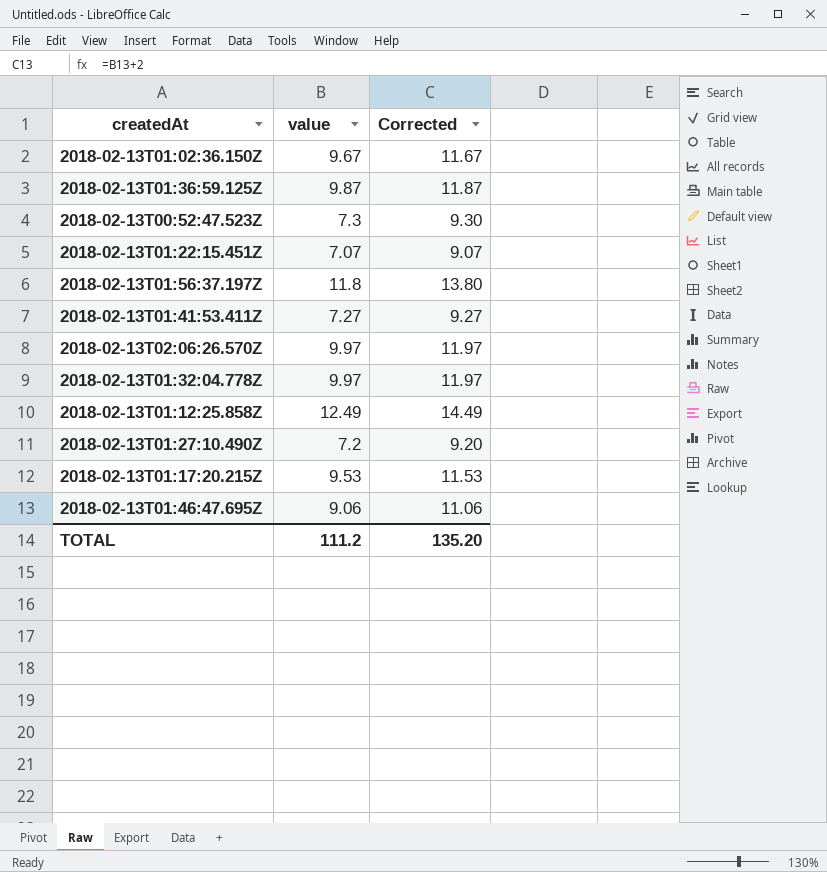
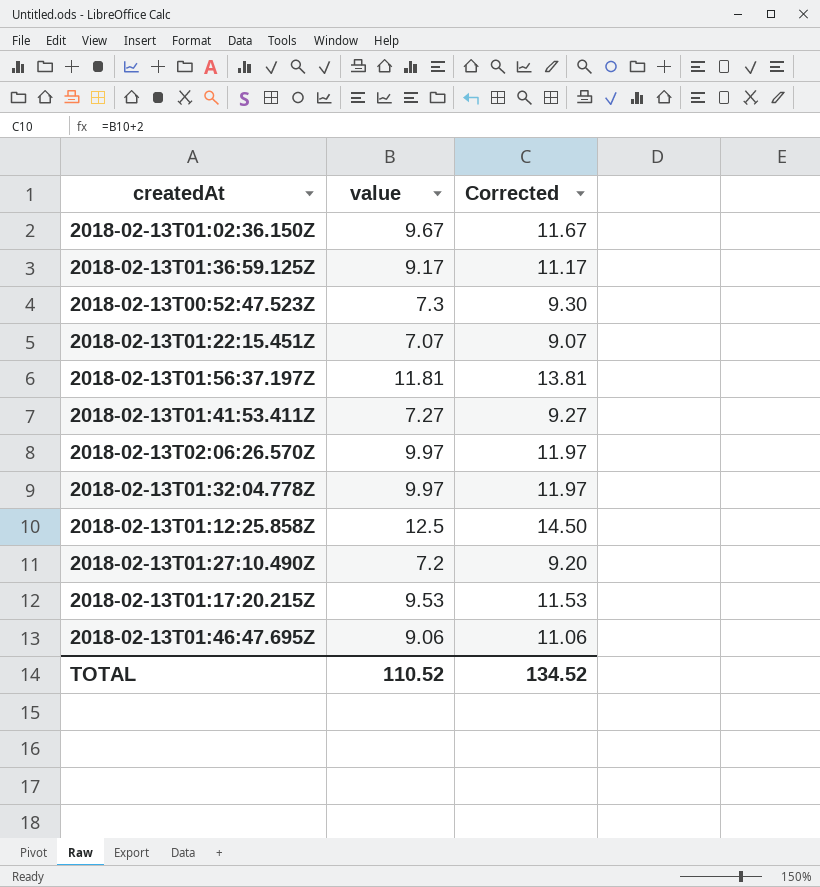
2018-02-13T01:36:59.125Z | value: 9.87 -> 9.17
2018-02-13T01:36:59.125Z | Corrected: 11.87 -> 11.17
2018-02-13T01:56:37.197Z | value: 11.8 -> 11.81
2018-02-13T01:56:37.197Z | Corrected: 13.80 -> 13.81
2018-02-13T01:12:25.858Z | value: 12.49 -> 12.5
2018-02-13T01:12:25.858Z | Corrected: 14.49 -> 14.50
TOTAL | value: 111.2 -> 110.52
TOTAL | Corrected: 135.20 -> 134.52

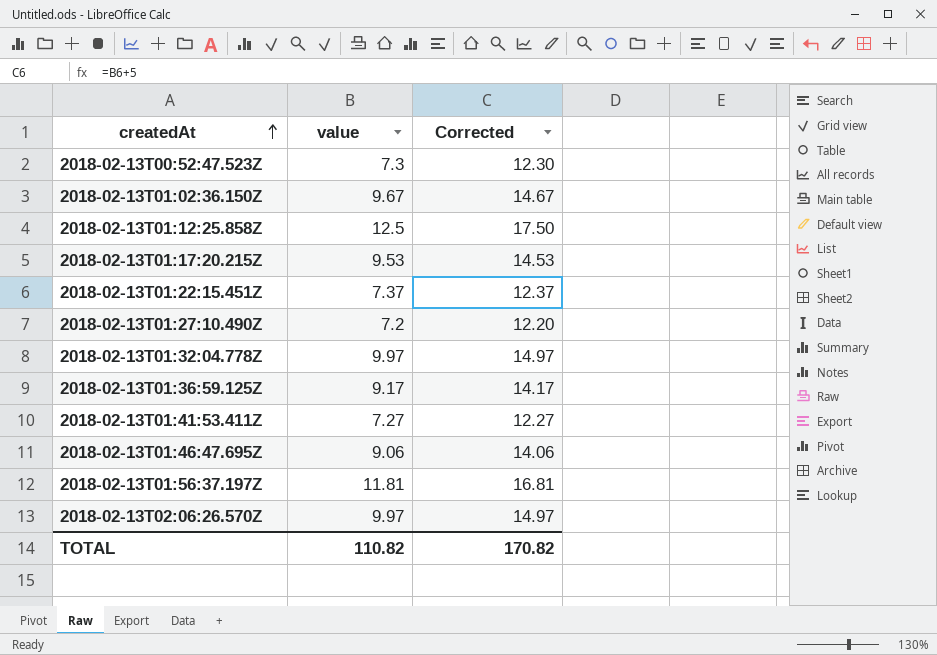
row order: none -> createdAt ascending
column Corrected | formula: [value] + 2 -> [value] + 5
2018-02-13T01:22:15.451Z | value: 7.07 -> 7.37
TOTAL | value: 110.52 -> 110.82
TOTAL | Corrected: 134.52 -> 170.82

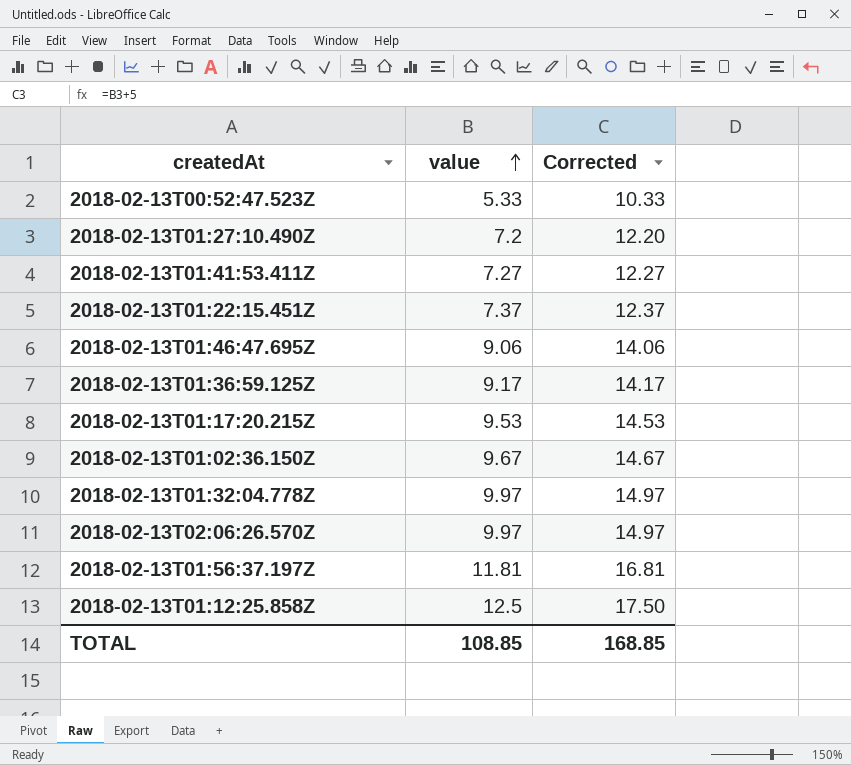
row order: createdAt ascending -> value ascending
2018-02-13T00:52:47.523Z | value: 7.3 -> 5.33
2018-02-13T00:52:47.523Z | Corrected: 12.30 -> 10.33
TOTAL | value: 110.82 -> 108.85
TOTAL | Corrected: 170.82 -> 168.85

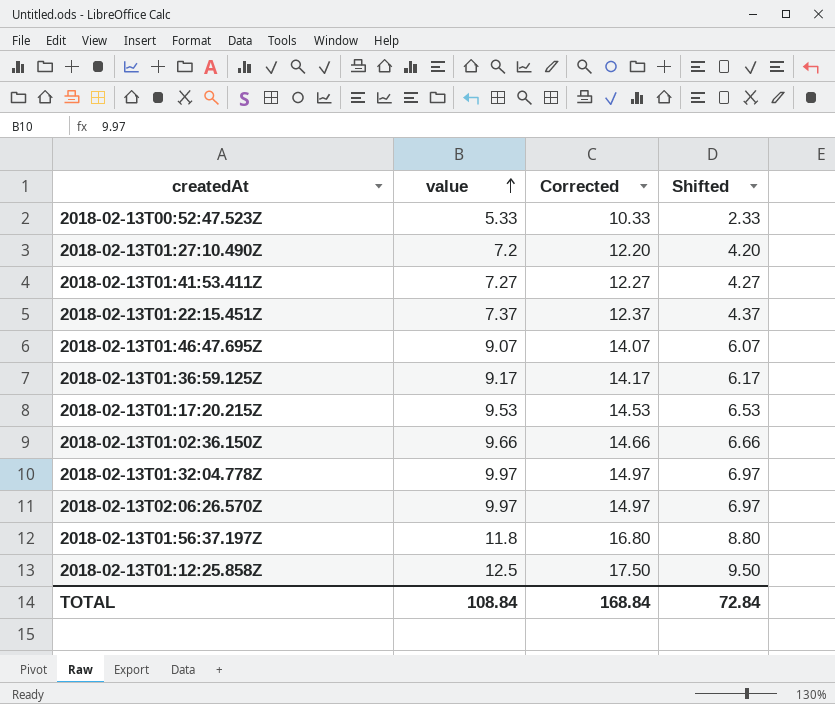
column Shifted | formula: none -> [value] - 3
2018-02-13T01:46:47.695Z | value: 9.06 -> 9.07
2018-02-13T01:46:47.695Z | Corrected: 14.06 -> 14.07
2018-02-13T01:02:36.150Z | value: 9.67 -> 9.66
2018-02-13T01:02:36.150Z | Corrected: 14.67 -> 14.66
2018-02-13T01:56:37.197Z | value: 11.81 -> 11.8
2018-02-13T01:56:37.197Z | Corrected: 16.81 -> 16.80
TOTAL | value: 108.85 -> 108.84
TOTAL | Corrected: 168.85 -> 168.84

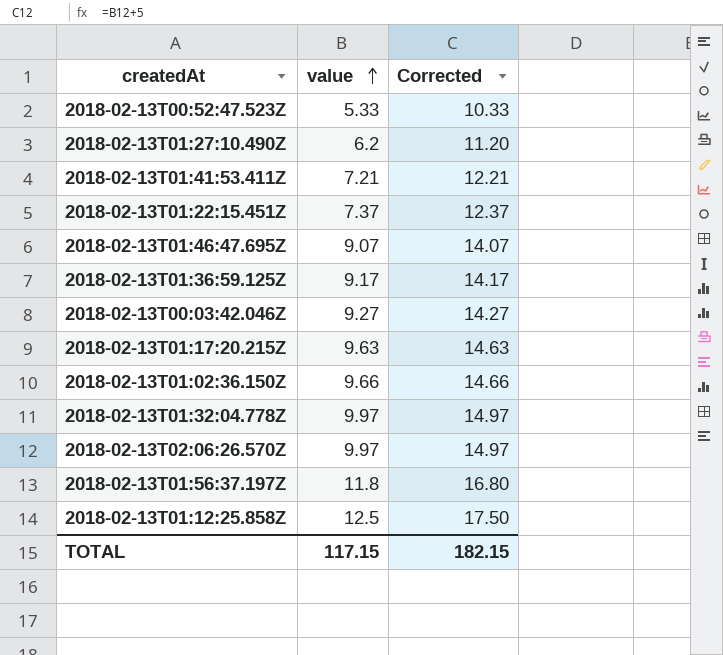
column Shifted | formula: [value] - 3 -> none
2018-02-13T01:27:10.490Z | value: 7.2 -> 6.2
2018-02-13T01:27:10.490Z | Corrected: 12.20 -> 11.20
2018-02-13T01:41:53.411Z | value: 7.27 -> 7.21
2018-02-13T01:41:53.411Z | Corrected: 12.27 -> 12.21
row 2018-02-13T00:03:42.046Z: none -> 9.27 | 14.27
2018-02-13T01:17:20.215Z | value: 9.53 -> 9.63
2018-02-13T01:17:20.215Z | Corrected: 14.53 -> 14.63
TOTAL | value: 108.84 -> 117.15
TOTAL | Corrected: 168.84 -> 182.15

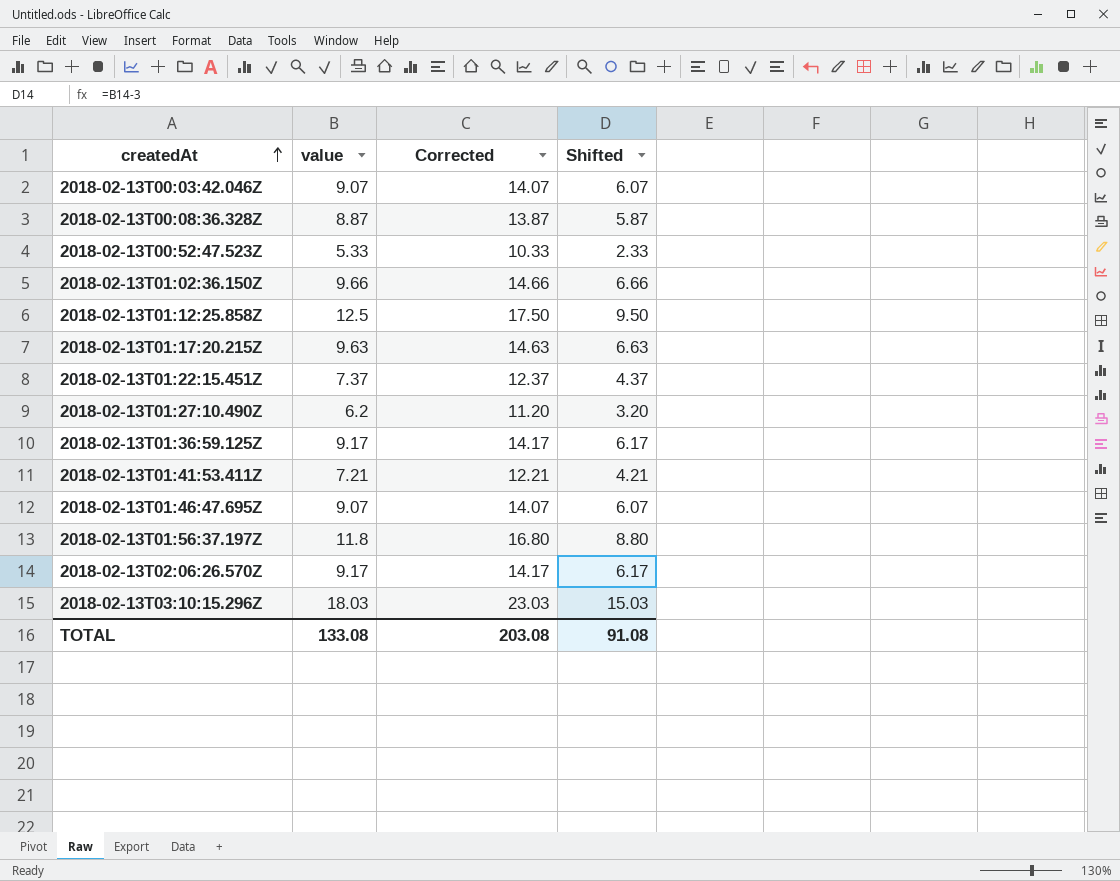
row order: value ascending -> createdAt ascending
column Shifted | formula: none -> [value] - 3
row 2018-02-13T01:32:04.778Z: 9.97 | 14.97 -> none
2018-02-13T00:03:42.046Z | value: 9.27 -> 9.07
2018-02-13T00:03:42.046Z | Corrected: 14.27 -> 14.07
row 2018-02-13T00:08:36.328Z: none -> 8.87 | 13.87 | 5.87
2018-02-13T02:06:26.570Z | value: 9.97 -> 9.17
2018-02-13T02:06:26.570Z | Corrected: 14.97 -> 14.17
row 2018-02-13T03:10:15.296Z: none -> 18.03 | 23.03 | 15.03
TOTAL | value: 117.15 -> 133.08
TOTAL | Corrected: 182.15 -> 203.08

